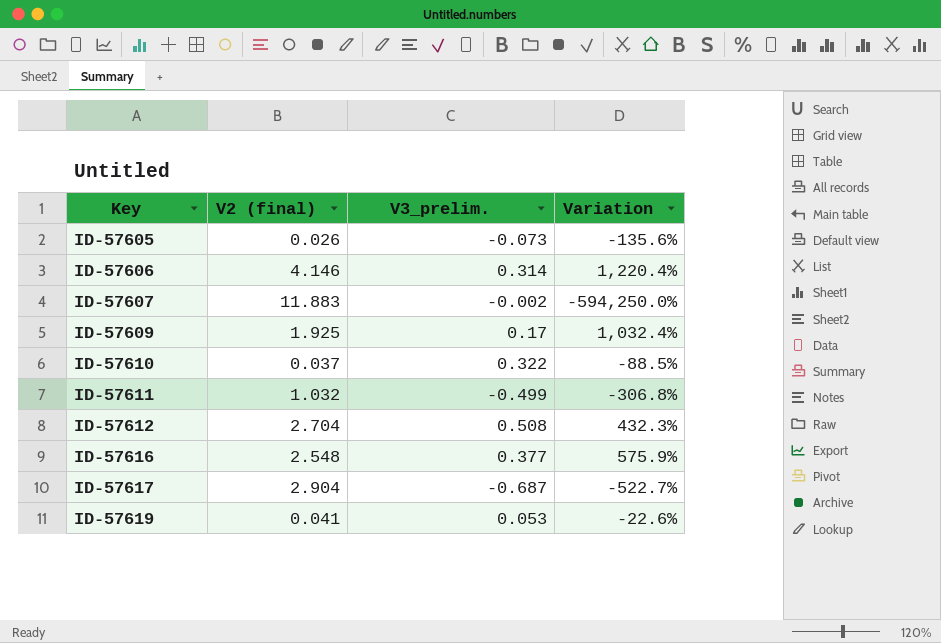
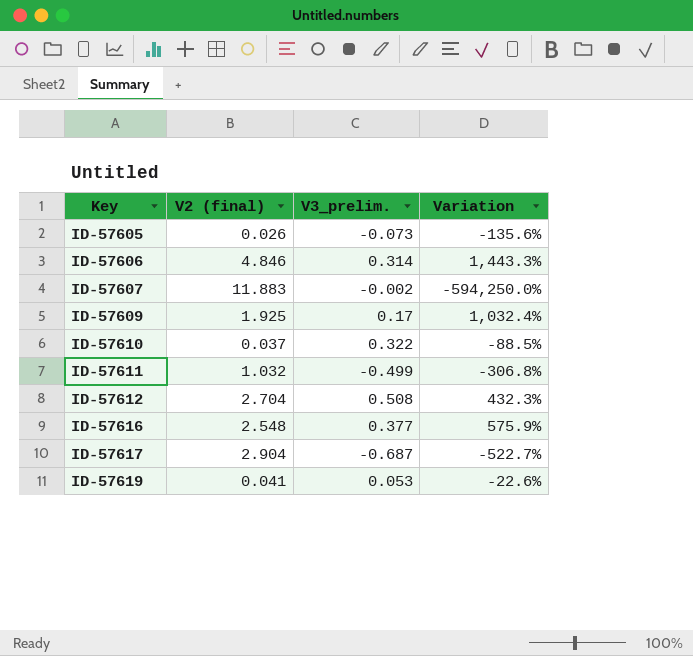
ID-57606 | V2 (final): 4.146 -> 4.846
ID-57606 | Variation: 1,220.4% -> 1,443.3%

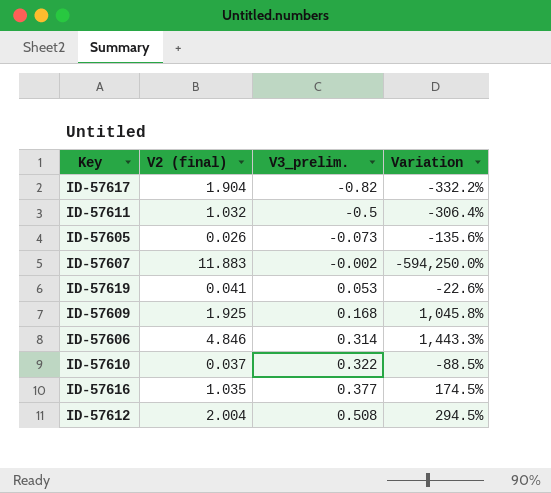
row order: Key ascending -> V3_prelim. ascending
ID-57617 | V2 (final): 2.904 -> 1.904
ID-57617 | V3_prelim.: -0.687 -> -0.82
ID-57617 | Variation: -522.7% -> -332.2%
ID-57611 | V3_prelim.: -0.499 -> -0.5
ID-57611 | Variation: -306.8% -> -306.4%
ID-57609 | V3_prelim.: 0.17 -> 0.168
ID-57609 | Variation: 1,032.4% -> 1,045.8%
ID-57616 | V2 (final): 2.548 -> 1.035
ID-57616 | Variation: 575.9% -> 174.5%
ID-57612 | V2 (final): 2.704 -> 2.004
ID-57612 | Variation: 432.3% -> 294.5%

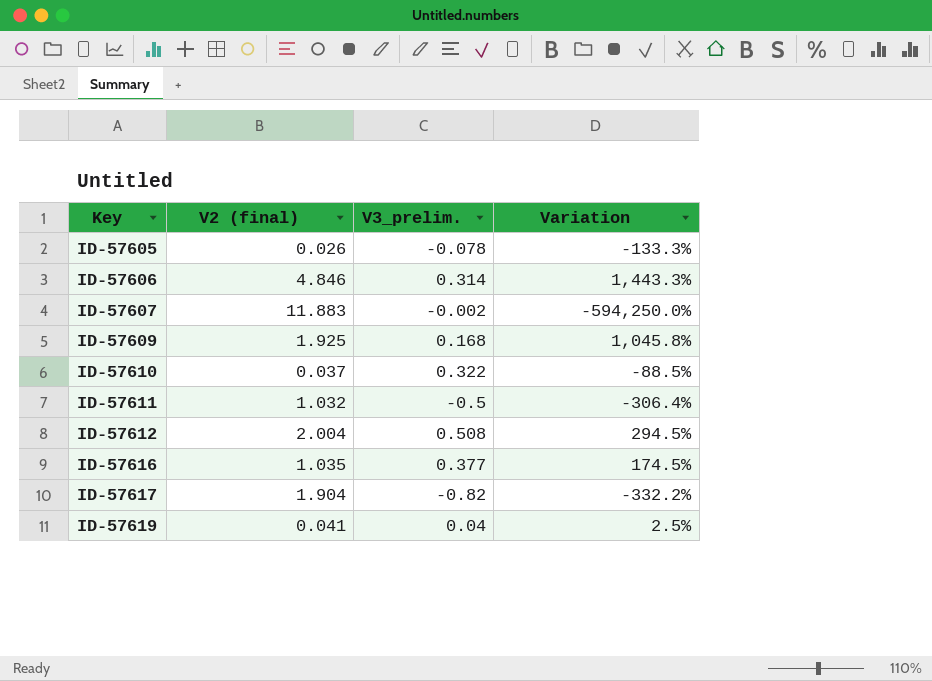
row order: V3_prelim. ascending -> Key ascending
ID-57605 | V3_prelim.: -0.073 -> -0.078
ID-57605 | Variation: -135.6% -> -133.3%
ID-57619 | V3_prelim.: 0.053 -> 0.04
ID-57619 | Variation: -22.6% -> 2.5%

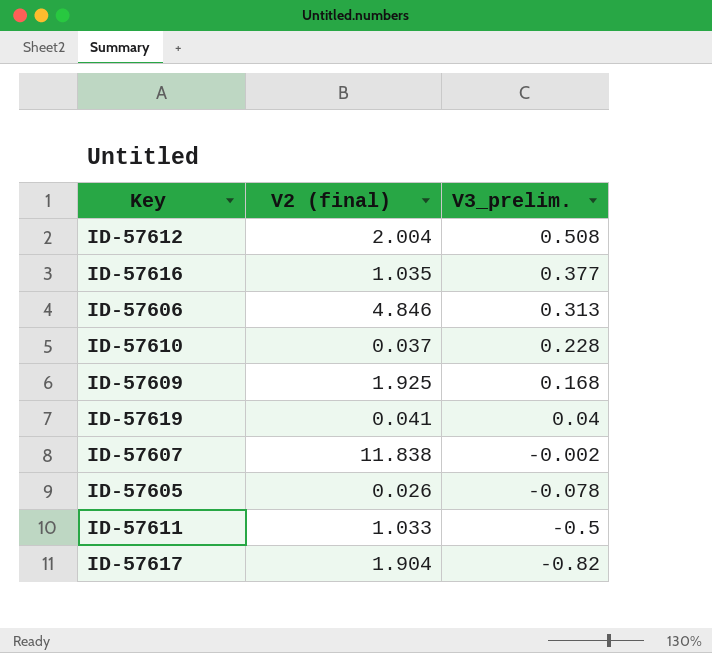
row order: Key ascending -> V3_prelim. descending
column Variation | formula: ([V2 (final)] - [V3_prelim.]) / [V3_prelim.] -> none
ID-57606 | V3_prelim.: 0.314 -> 0.313
ID-57610 | V3_prelim.: 0.322 -> 0.228
ID-57607 | V2 (final): 11.883 -> 11.838
ID-57611 | V2 (final): 1.032 -> 1.033

